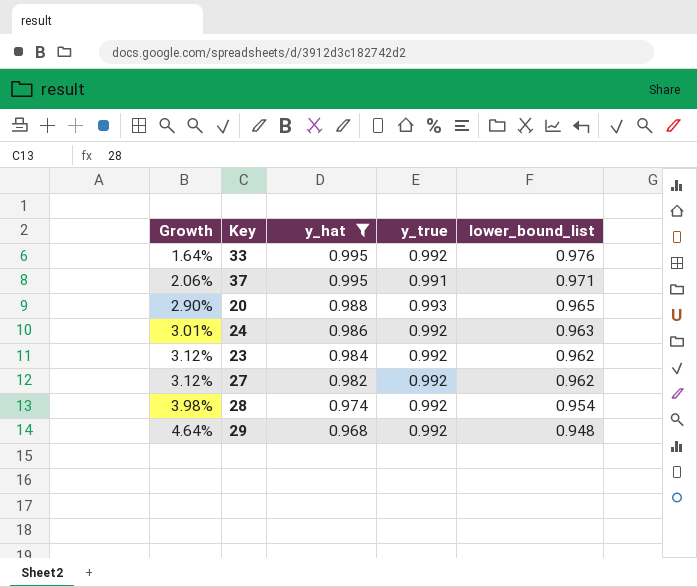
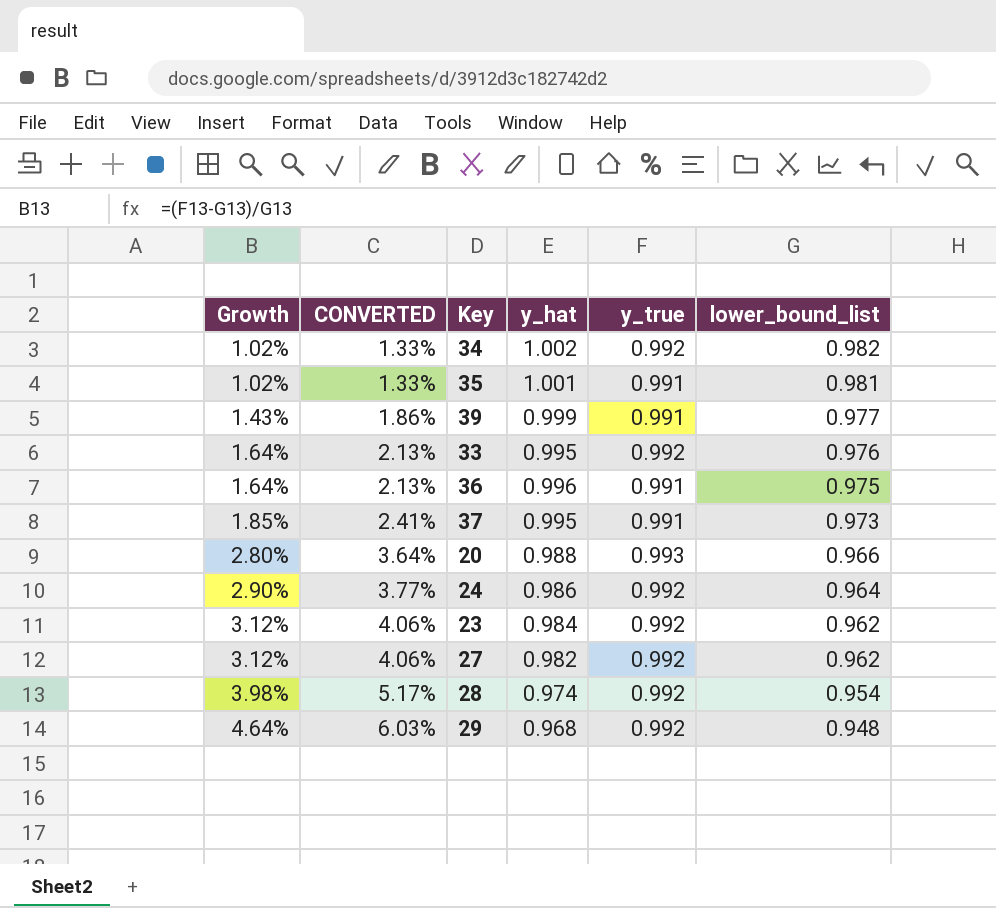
filter: y_hat <= 0.995 -> none
column CONVERTED | formula: none -> [Growth] * 1.3
37 | Growth: 2.06% -> 1.85%
37 | lower_bound_list: 0.971 -> 0.973
20 | Growth: 2.90% -> 2.80%
20 | lower_bound_list: 0.965 -> 0.966
24 | Growth: 3.01% -> 2.90%
24 | lower_bound_list: 0.963 -> 0.964

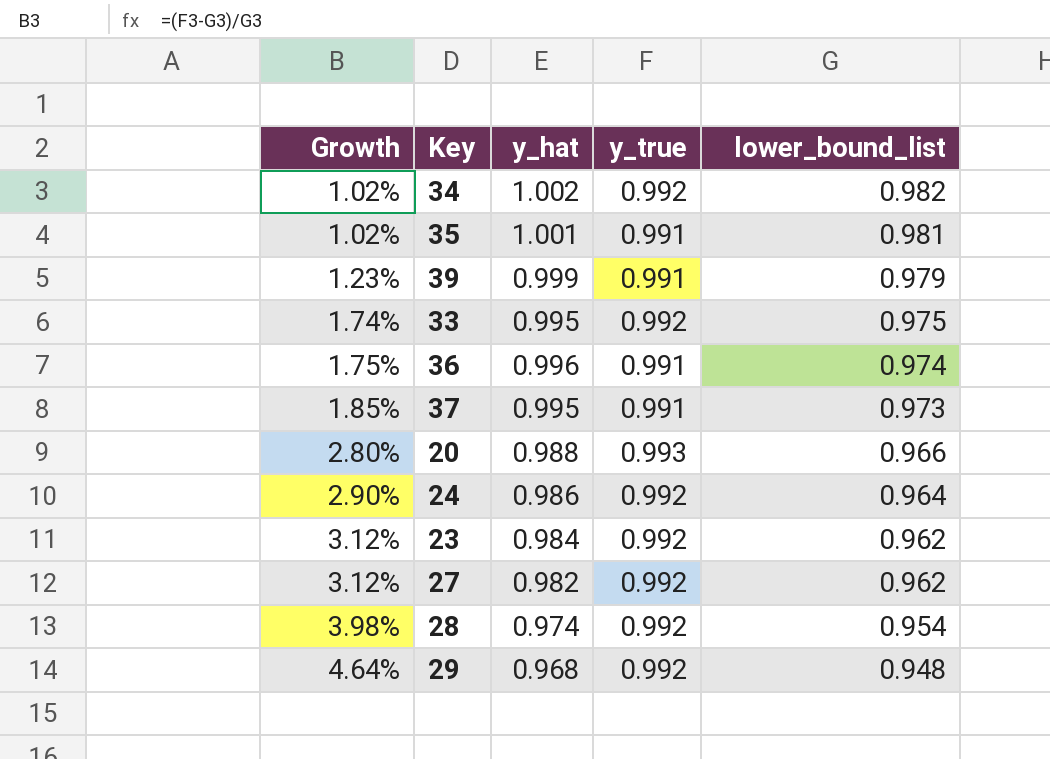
column CONVERTED | formula: [Growth] * 1.3 -> none
39 | Growth: 1.43% -> 1.23%
39 | lower_bound_list: 0.977 -> 0.979
33 | Growth: 1.64% -> 1.74%
33 | lower_bound_list: 0.976 -> 0.975
36 | Growth: 1.64% -> 1.75%
36 | lower_bound_list: 0.975 -> 0.974

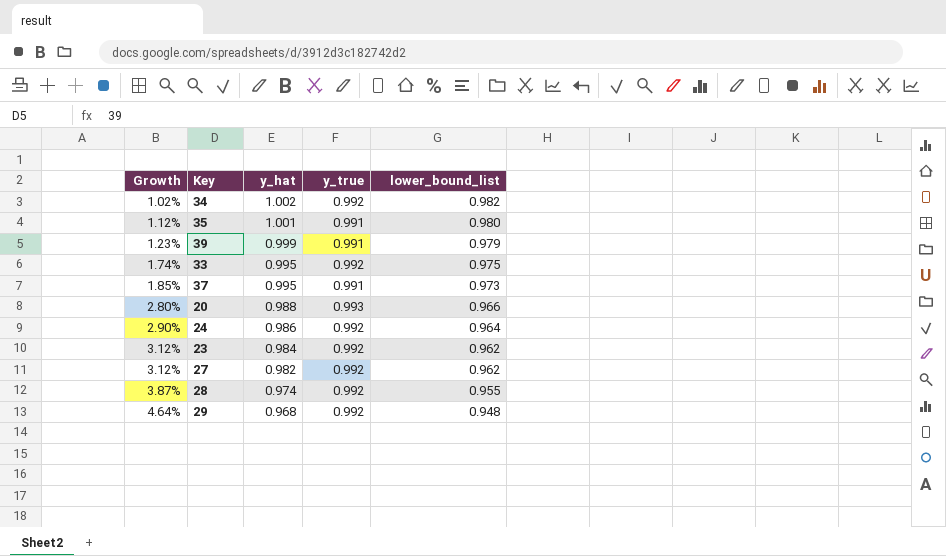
row 36: 1.75% | 0.996 | 0.991 | 0.974 -> none
35 | Growth: 1.02% -> 1.12%
35 | lower_bound_list: 0.981 -> 0.980
28 | Growth: 3.98% -> 3.87%
28 | lower_bound_list: 0.954 -> 0.955

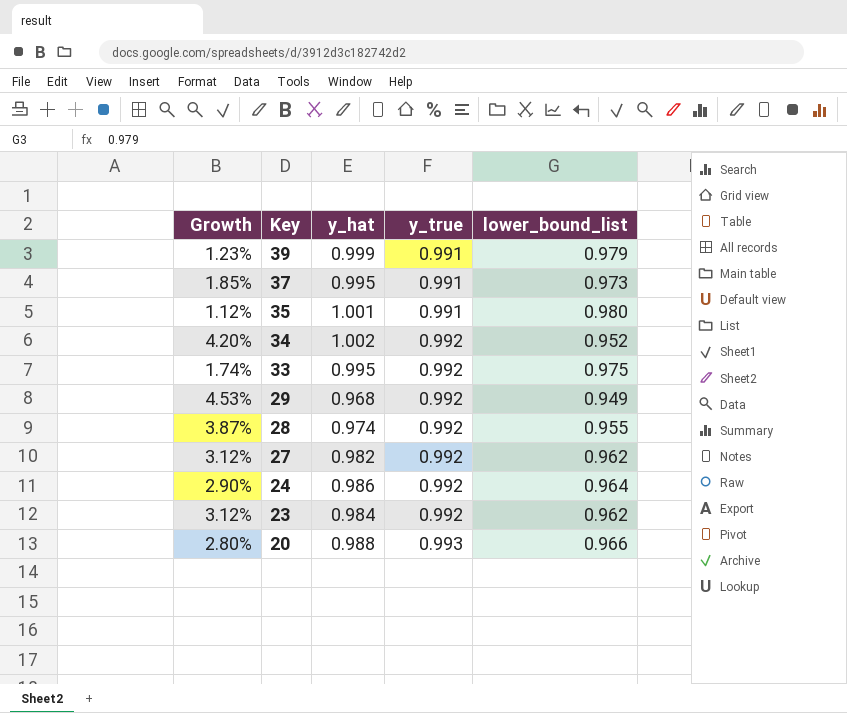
row order: Growth ascending -> Key descending
34 | Growth: 1.02% -> 4.20%
34 | lower_bound_list: 0.982 -> 0.952
29 | Growth: 4.64% -> 4.53%
29 | lower_bound_list: 0.948 -> 0.949

